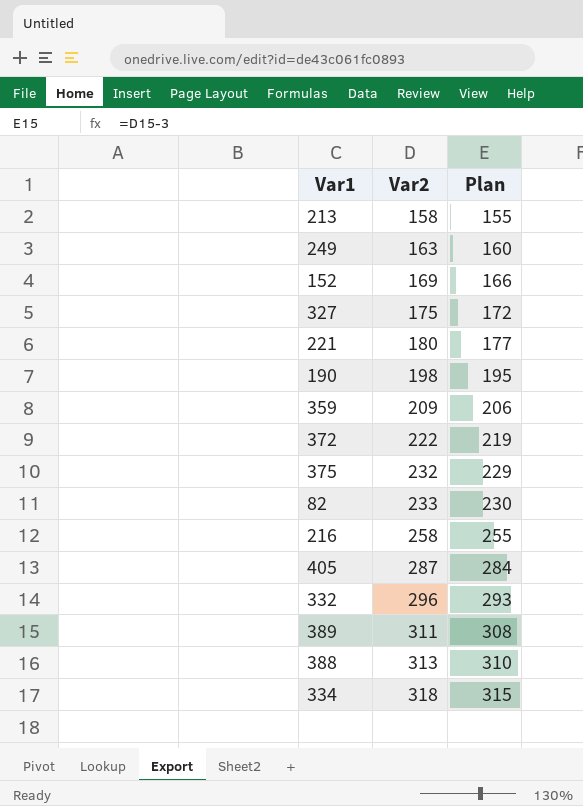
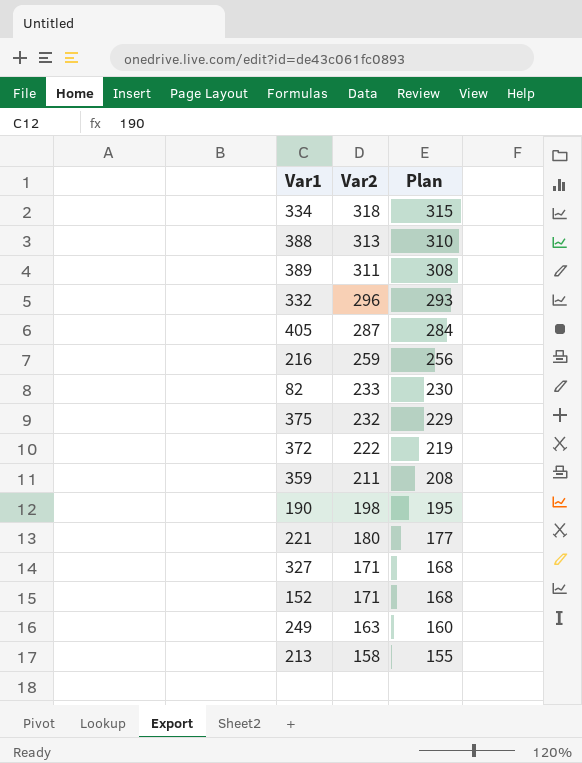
row order: Var2 ascending -> Var2 descending
216 | Var2: 258 -> 259
216 | Plan: 255 -> 256
359 | Var2: 209 -> 211
359 | Plan: 206 -> 208
327 | Var2: 175 -> 171
327 | Plan: 172 -> 168
152 | Var2: 169 -> 171
152 | Plan: 166 -> 168

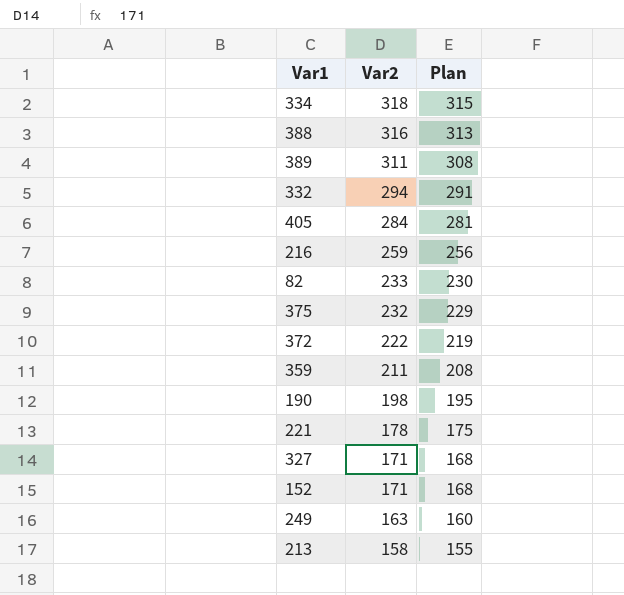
388 | Var2: 313 -> 316
388 | Plan: 310 -> 313
332 | Var2: 296 -> 294
332 | Plan: 293 -> 291
405 | Var2: 287 -> 284
405 | Plan: 284 -> 281
221 | Var2: 180 -> 178
221 | Plan: 177 -> 175

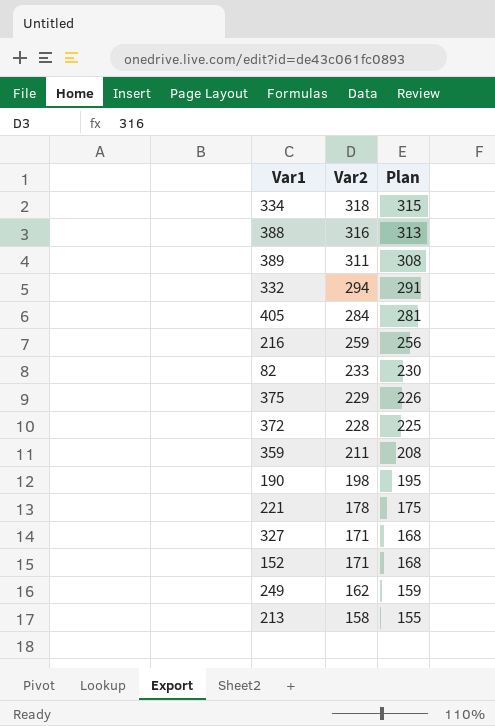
375 | Var2: 232 -> 229
375 | Plan: 229 -> 226
372 | Var2: 222 -> 228
372 | Plan: 219 -> 225
249 | Var2: 163 -> 162
249 | Plan: 160 -> 159

